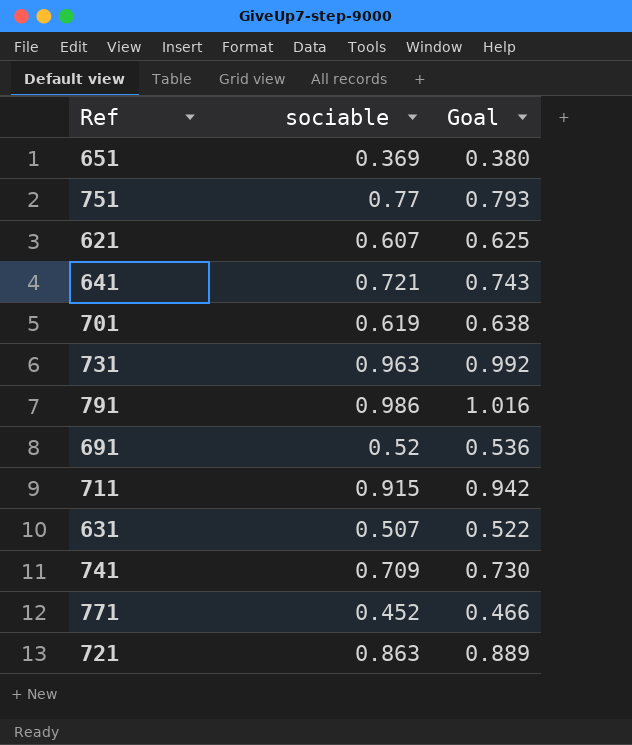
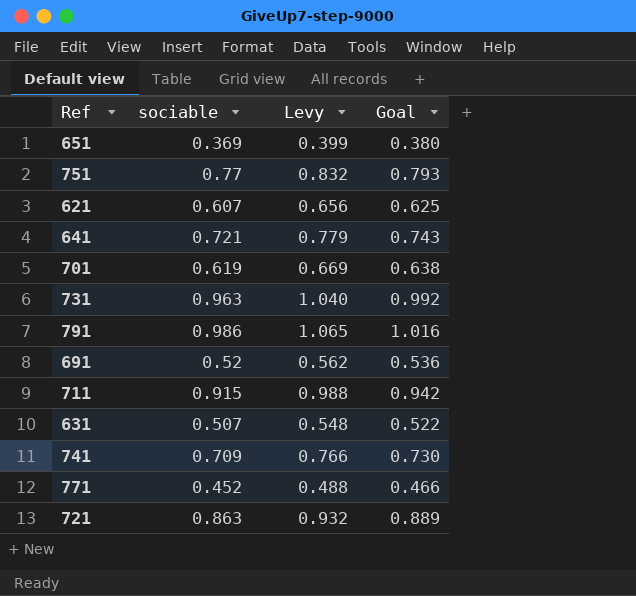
column Levy | formula: none -> [sociable] * 1.08

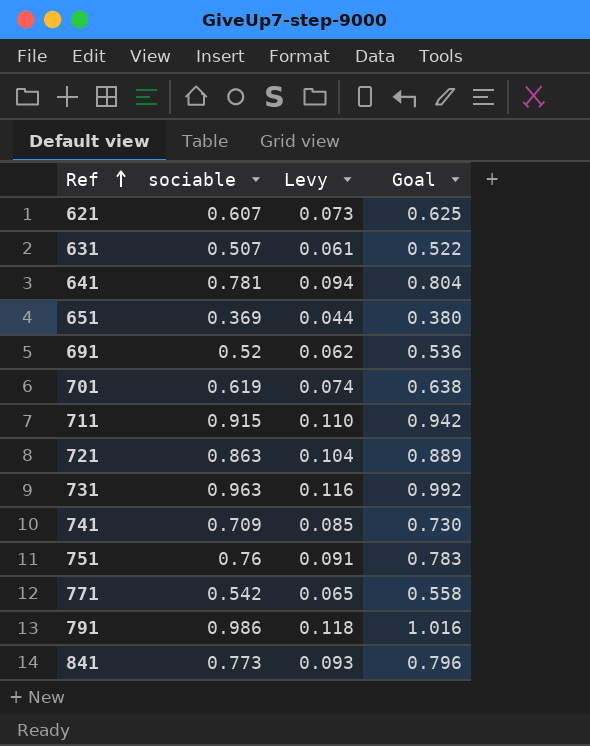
row order: none -> Ref ascending
column Levy | formula: [sociable] * 1.08 -> [sociable] * 0.12
641 | sociable: 0.721 -> 0.781
641 | Goal: 0.743 -> 0.804
751 | sociable: 0.77 -> 0.76
751 | Goal: 0.793 -> 0.783
771 | sociable: 0.452 -> 0.542
771 | Goal: 0.466 -> 0.558
row 841: none -> 0.773 | 0.093 | 0.796

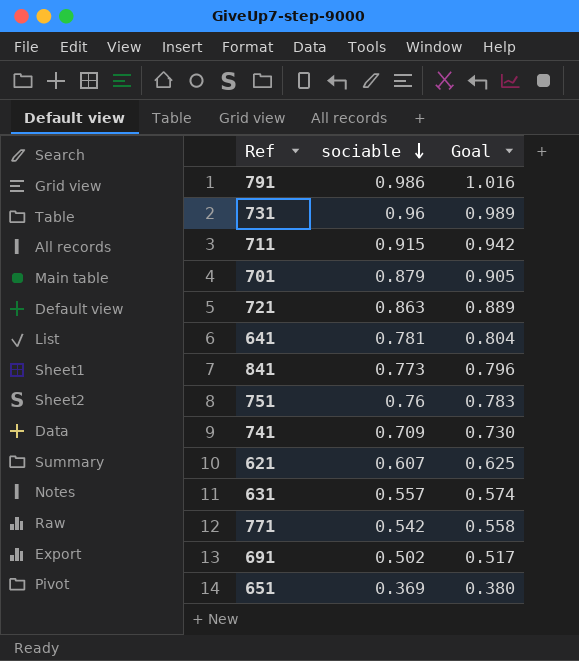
row order: Ref ascending -> sociable descending
column Levy | formula: [sociable] * 0.12 -> none
731 | sociable: 0.963 -> 0.96
731 | Goal: 0.992 -> 0.989
701 | sociable: 0.619 -> 0.879
701 | Goal: 0.638 -> 0.905
631 | sociable: 0.507 -> 0.557
631 | Goal: 0.522 -> 0.574
691 | sociable: 0.52 -> 0.502
691 | Goal: 0.536 -> 0.517

